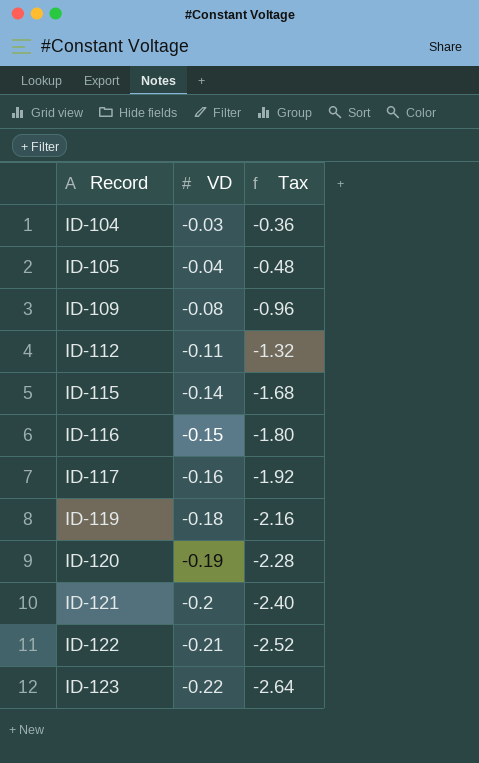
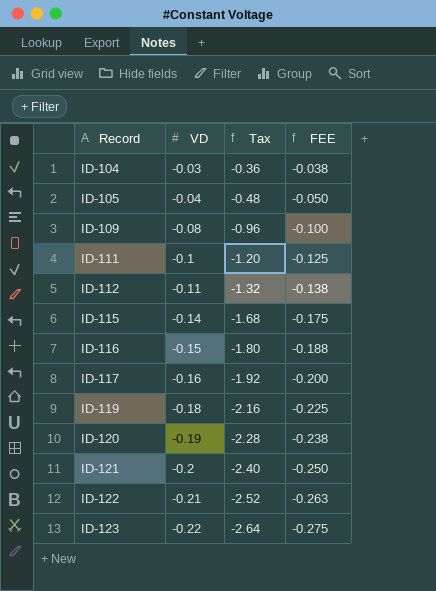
column FEE | formula: none -> [VD] * 1.25
row ID-111: none -> -0.1 | -1.20 | -0.125

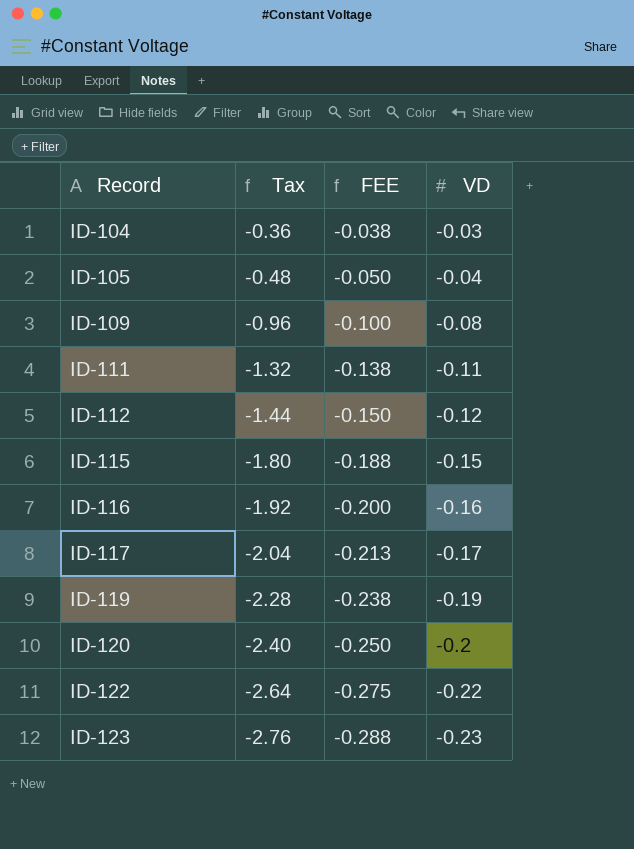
column VD | position: 2 -> 4
row ID-121: -0.2 | -2.40 | -0.250 -> none
ID-111 | Tax: -1.20 -> -1.32
ID-111 | FEE: -0.125 -> -0.138
ID-111 | VD: -0.1 -> -0.11
ID-112 | Tax: -1.32 -> -1.44
ID-112 | FEE: -0.138 -> -0.150
ID-112 | VD: -0.11 -> -0.12
ID-115 | Tax: -1.68 -> -1.80
ID-115 | FEE: -0.175 -> -0.188
ID-115 | VD: -0.14 -> -0.15
ID-116 | Tax: -1.80 -> -1.92
ID-116 | FEE: -0.188 -> -0.200
ID-116 | VD: -0.15 -> -0.16
ID-117 | Tax: -1.92 -> -2.04
ID-117 | FEE: -0.200 -> -0.213
ID-117 | VD: -0.16 -> -0.17
ID-119 | Tax: -2.16 -> -2.28
ID-119 | FEE: -0.225 -> -0.238
ID-119 | VD: -0.18 -> -0.19
ID-120 | Tax: -2.28 -> -2.40
ID-120 | FEE: -0.238 -> -0.250
ID-120 | VD: -0.19 -> -0.2
ID-122 | Tax: -2.52 -> -2.64
ID-122 | FEE: -0.263 -> -0.275
ID-122 | VD: -0.21 -> -0.22
ID-123 | Tax: -2.64 -> -2.76
ID-123 | FEE: -0.275 -> -0.288
ID-123 | VD: -0.22 -> -0.23

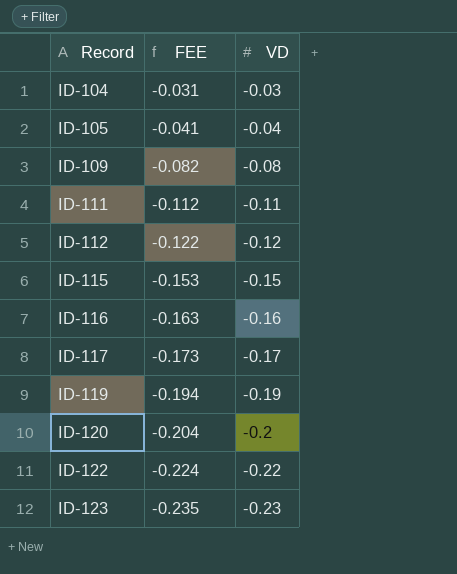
column Tax | formula: [VD] * 12 -> none
column FEE | formula: [VD] * 1.25 -> [VD] * 1.02

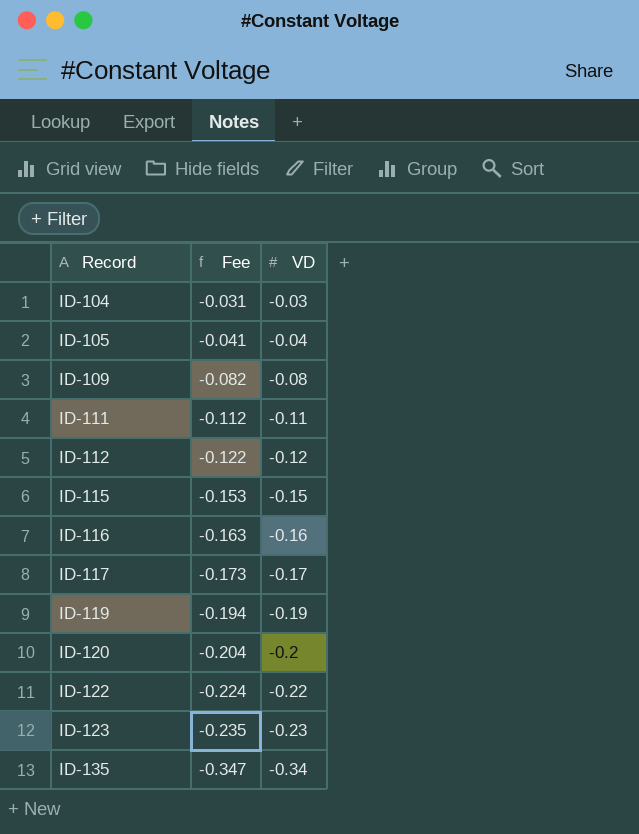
column name: FEE -> Fee
row ID-135: none -> -0.347 | -0.34

